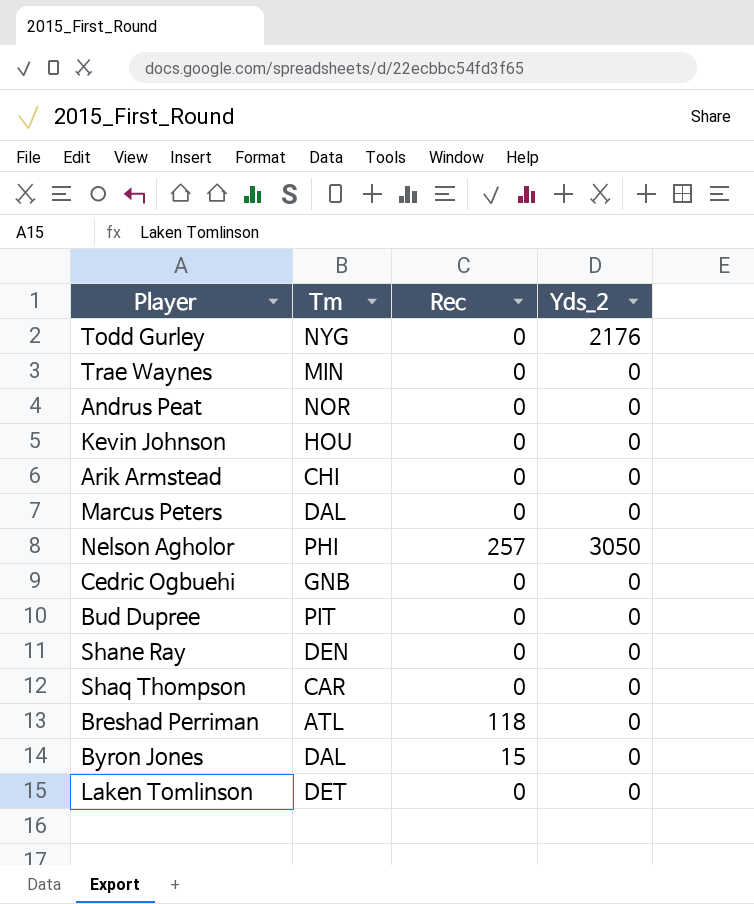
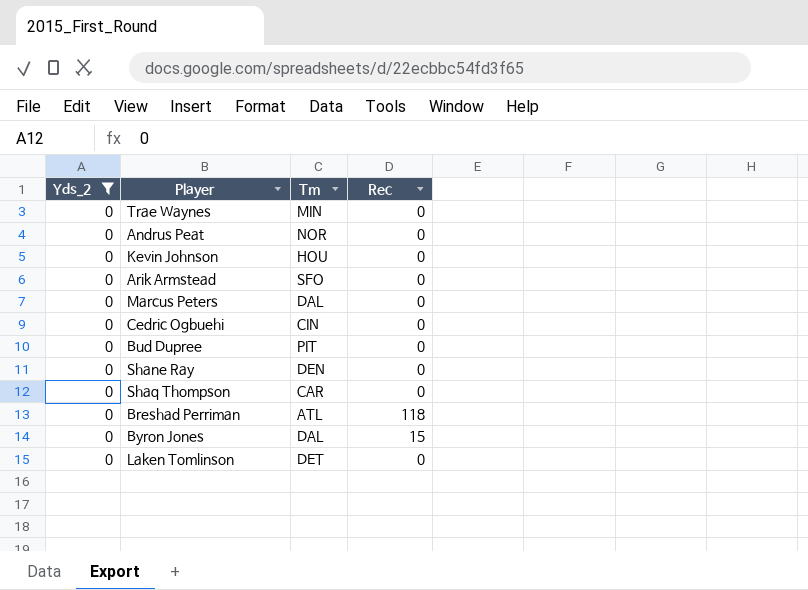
filter: none -> Yds_2 = 0
column Yds_2 | position: 4 -> 1
Arik Armstead | Tm: CHI -> SFO
Cedric Ogbuehi | Tm: GNB -> CIN

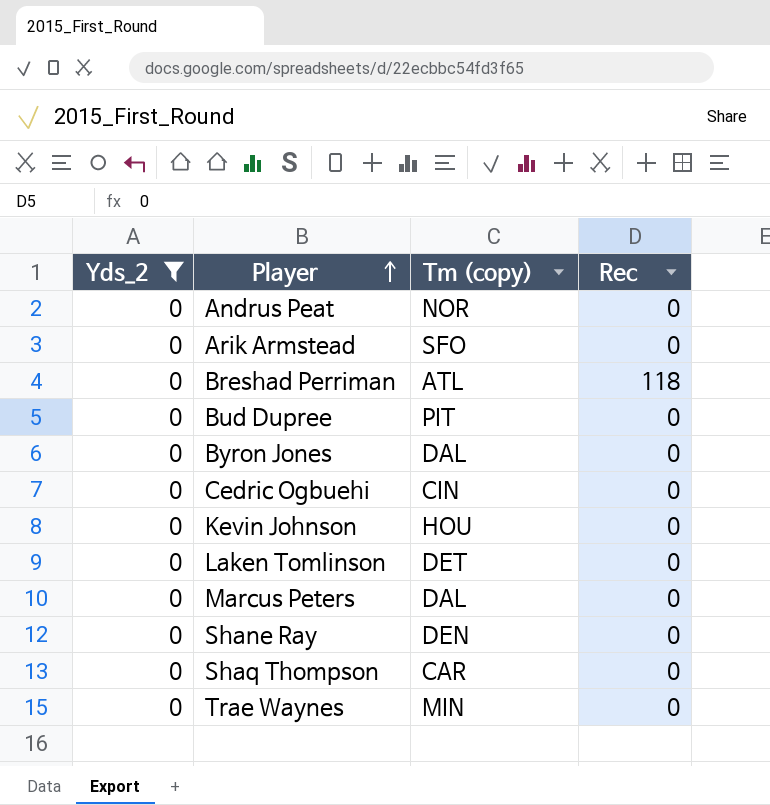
row order: none -> Player ascending
column name: Tm -> Tm (copy)
Byron Jones | Rec: 15 -> 0

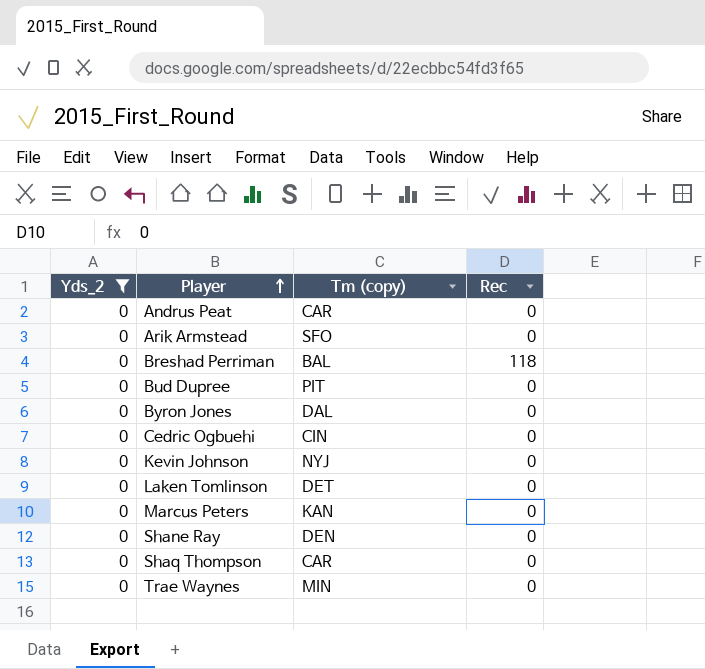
Andrus Peat | Tm (copy): NOR -> CAR
Breshad Perriman | Tm (copy): ATL -> BAL
Kevin Johnson | Tm (copy): HOU -> NYJ
Marcus Peters | Tm (copy): DAL -> KAN

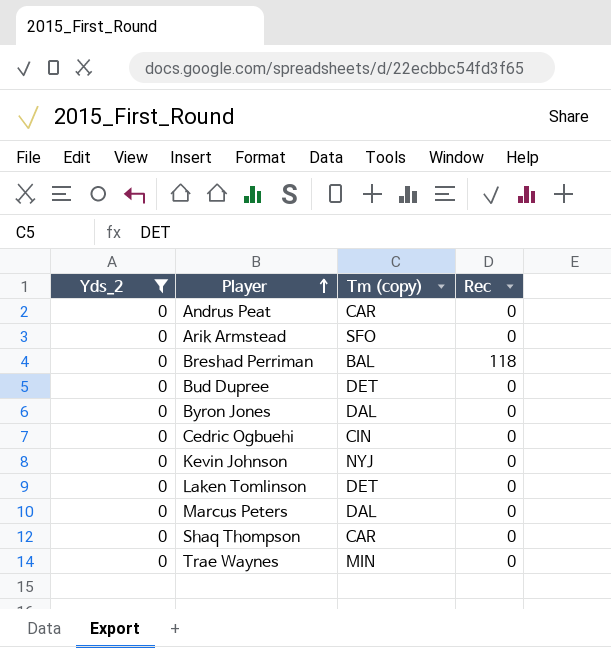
row Shane Ray: 0 | DEN | 0 -> none
Bud Dupree | Tm (copy): PIT -> DET
Marcus Peters | Tm (copy): KAN -> DAL

